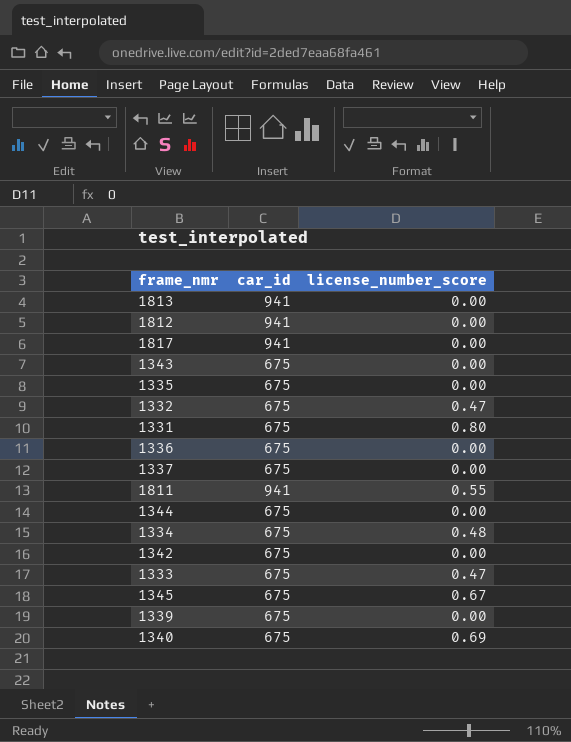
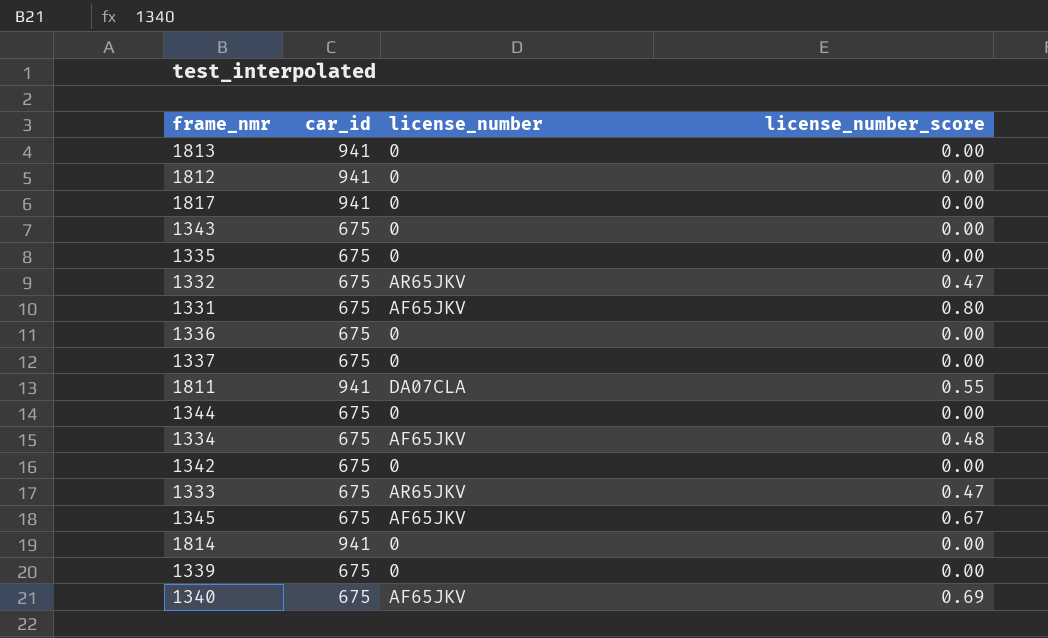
column license_number | position: none -> 3
row 1814: none -> 941 | 0 | 0.00

